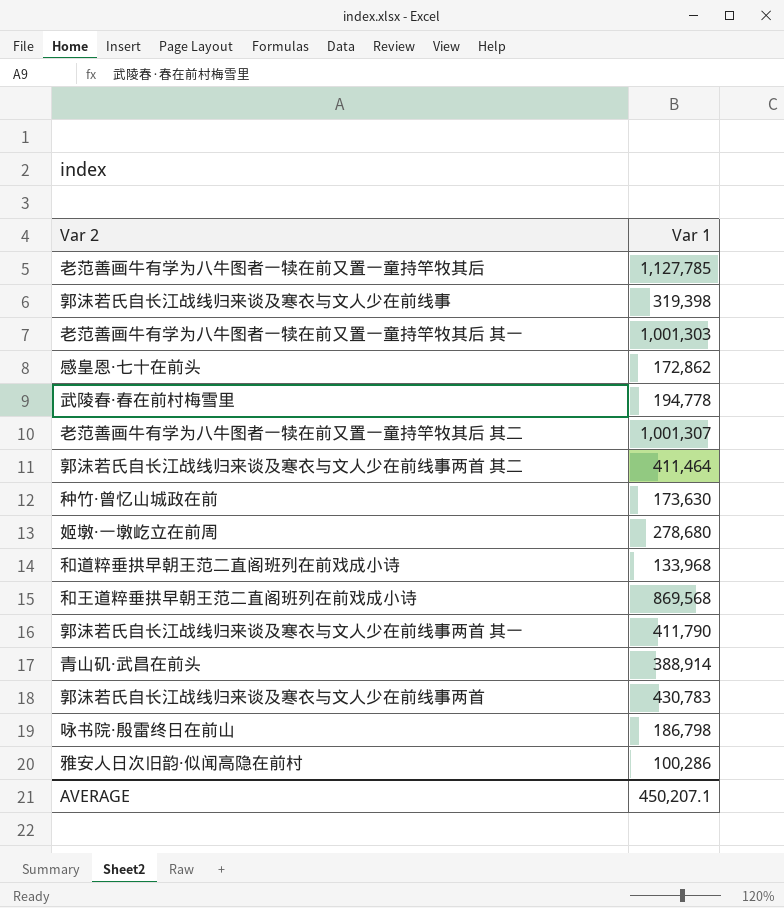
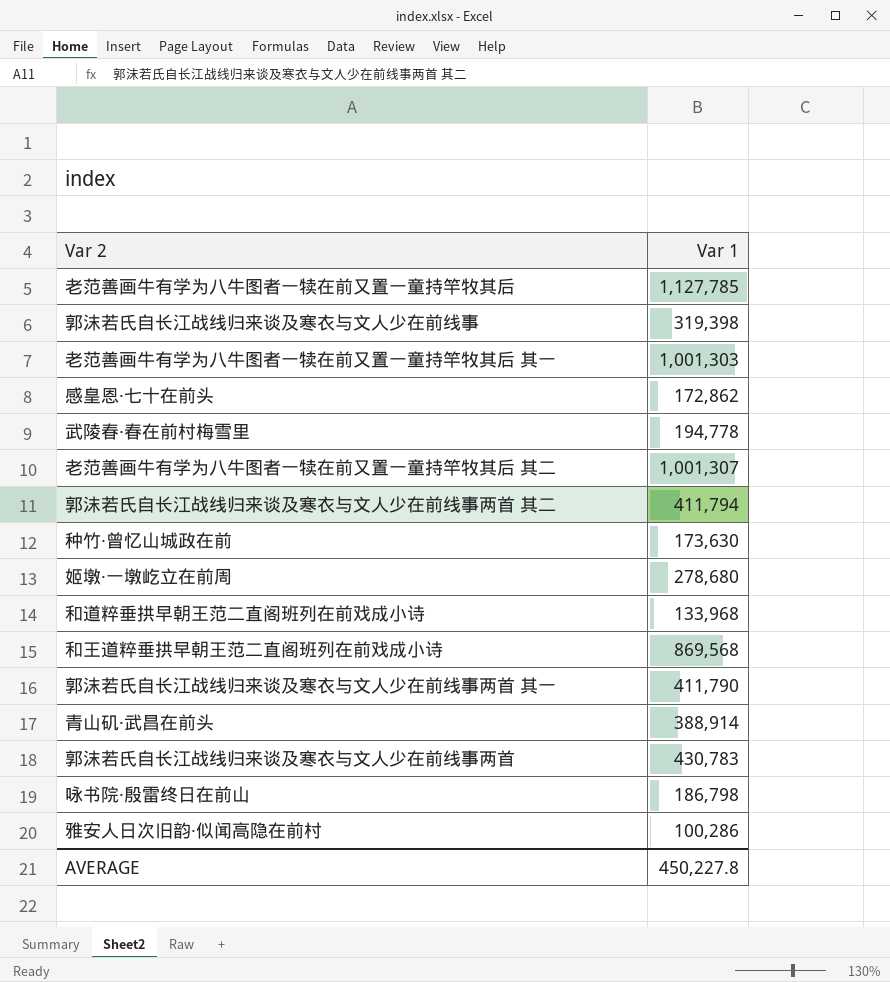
郭沫若氏自长江战线归来谈及寒衣与文人少在前线事两首 其二 | Var 1: 411,464 -> 411,794
AVERAGE | Var 1: 450,207.1 -> 450,227.8

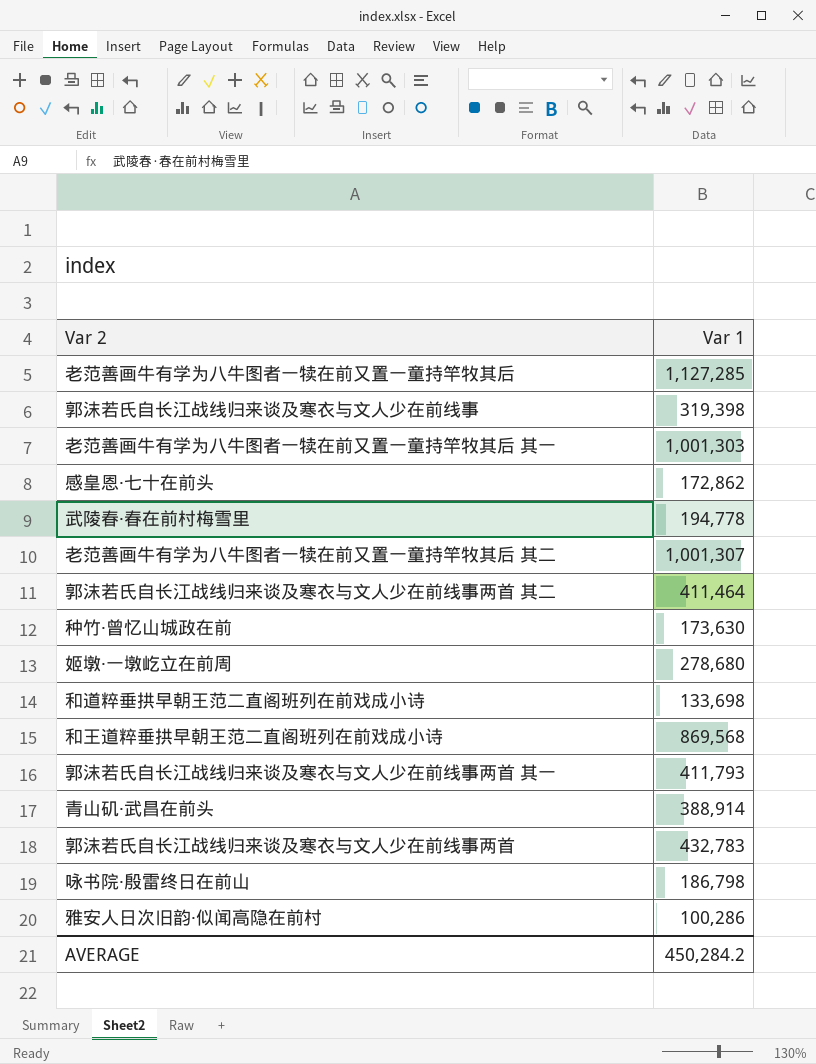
老范善画牛有学为八牛图者一犊在前又置一童持竿牧其后 | Var 1: 1,127,785 -> 1,127,285
郭沫若氏自长江战线归来谈及寒衣与文人少在前线事两首 其二 | Var 1: 411,794 -> 411,464
和道粹垂拱早朝王范二直阁班列在前戏成小诗 | Var 1: 133,968 -> 133,698
郭沫若氏自长江战线归来谈及寒衣与文人少在前线事两首 其一 | Var 1: 411,790 -> 411,793
郭沫若氏自长江战线归来谈及寒衣与文人少在前线事两首 | Var 1: 430,783 -> 432,783
AVERAGE | Var 1: 450,227.8 -> 450,284.2

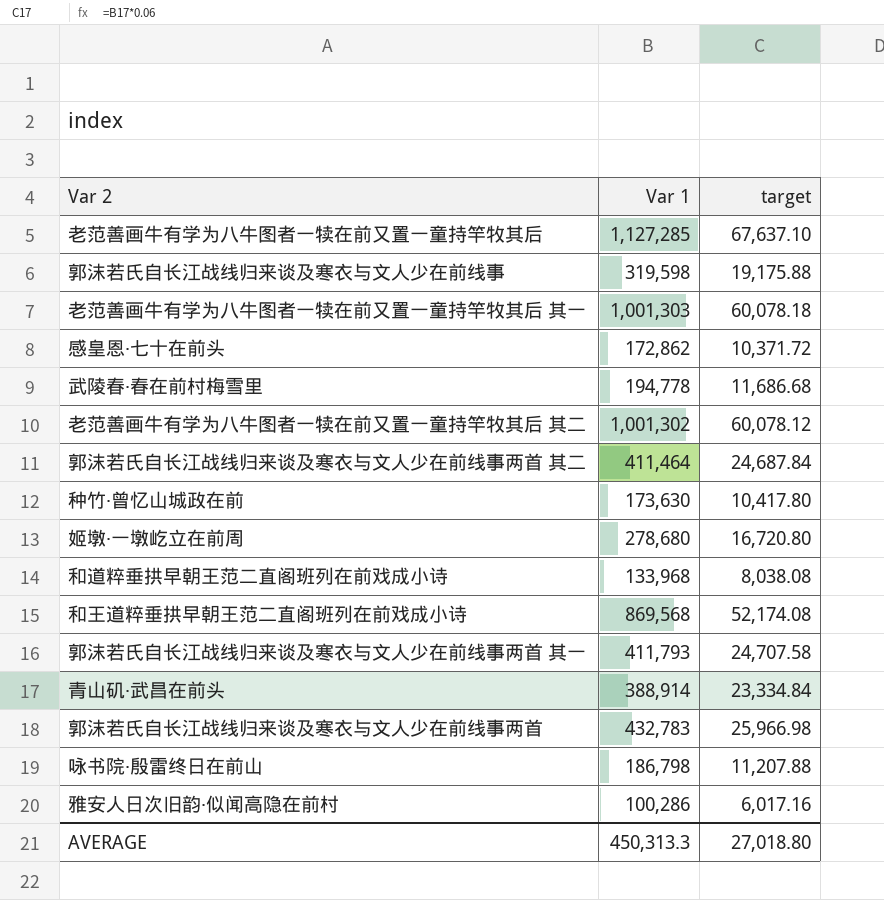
column target | formula: none -> [Var 1] * 0.06
郭沫若氏自长江战线归来谈及寒衣与文人少在前线事 | Var 1: 319,398 -> 319,598
老范善画牛有学为八牛图者一犊在前又置一童持竿牧其后 其二 | Var 1: 1,001,307 -> 1,001,302
和道粹垂拱早朝王范二直阁班列在前戏成小诗 | Var 1: 133,698 -> 133,968
AVERAGE | Var 1: 450,284.2 -> 450,313.3

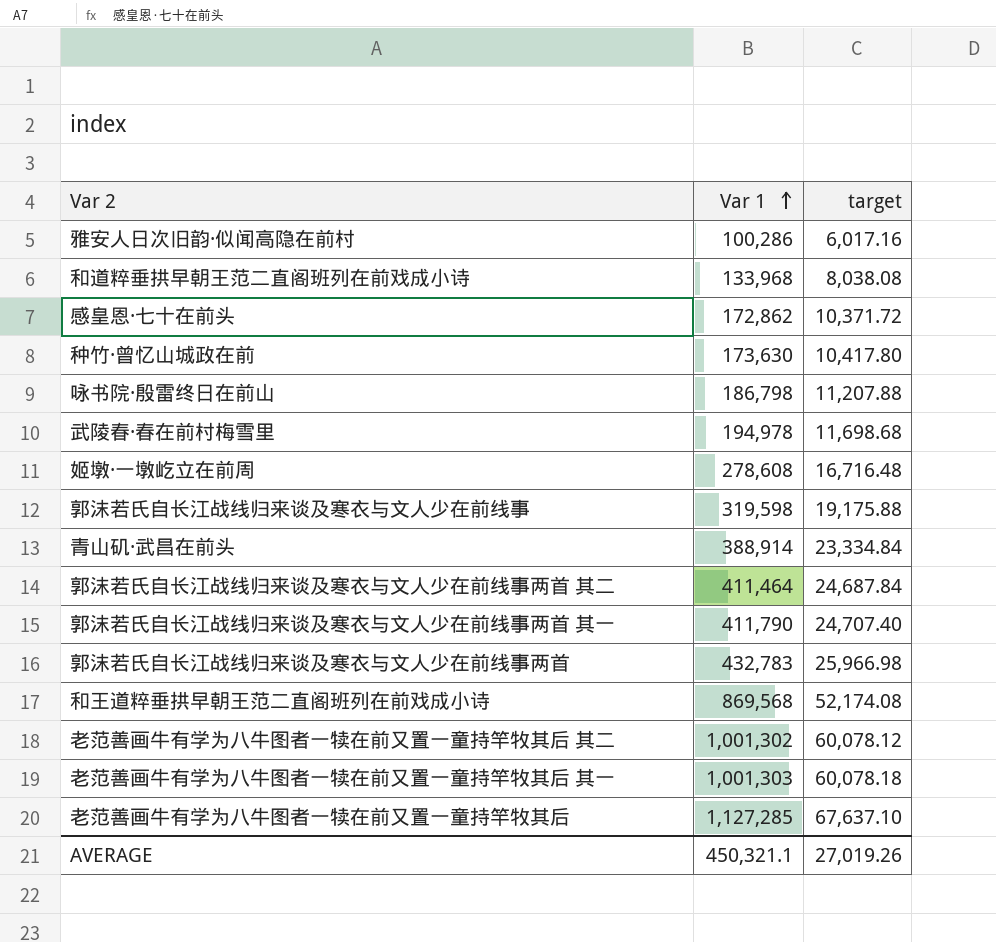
row order: none -> Var 1 ascending
武陵春·春在前村梅雪里 | Var 1: 194,778 -> 194,978
武陵春·春在前村梅雪里 | target: 11,686.68 -> 11,698.68
姬墩·一墩屹立在前周 | Var 1: 278,680 -> 278,608
姬墩·一墩屹立在前周 | target: 16,720.80 -> 16,716.48
郭沫若氏自长江战线归来谈及寒衣与文人少在前线事两首 其一 | Var 1: 411,793 -> 411,790
郭沫若氏自长江战线归来谈及寒衣与文人少在前线事两首 其一 | target: 24,707.58 -> 24,707.40
AVERAGE | Var 1: 450,313.3 -> 450,321.1
AVERAGE | target: 27,018.80 -> 27,019.26

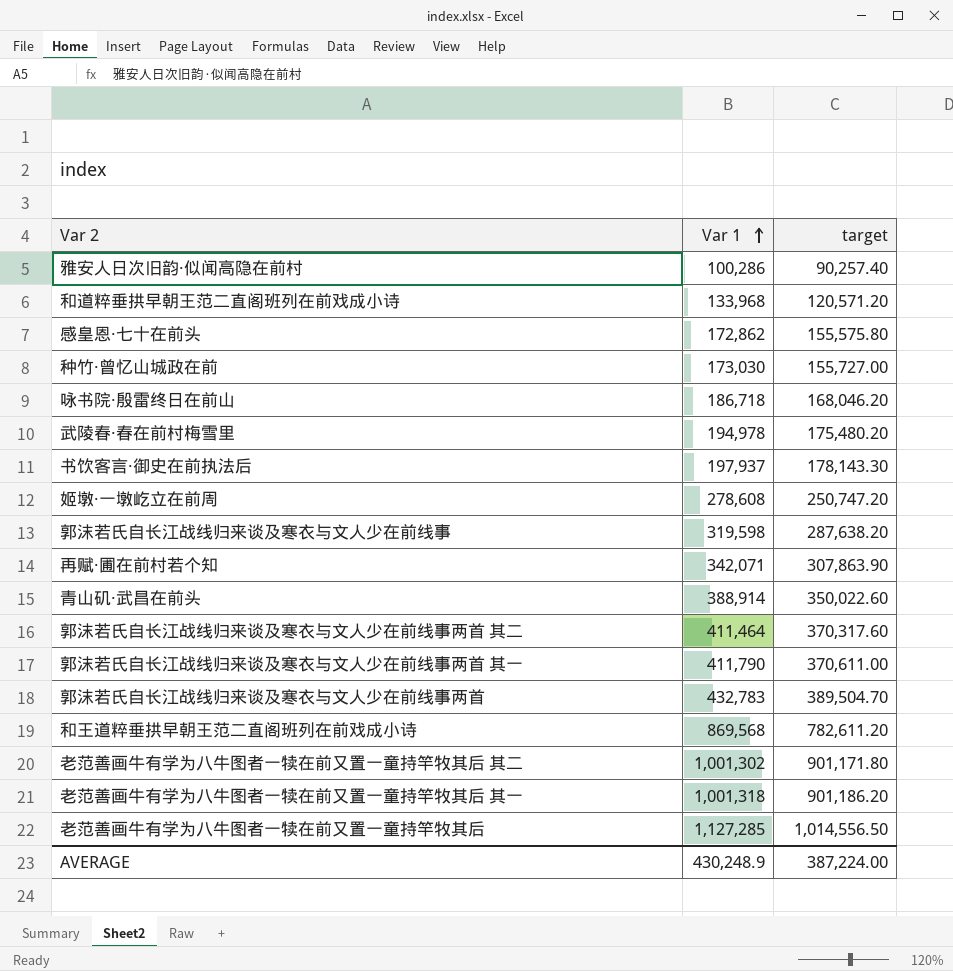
column target | formula: [Var 1] * 0.06 -> [Var 1] * 0.9
种竹·曾忆山城政在前 | Var 1: 173,630 -> 173,030
咏书院·殷雷终日在前山 | Var 1: 186,798 -> 186,718
row 书饮客言·御史在前执法后: none -> 197,937 | 178,143.30
row 再赋·圃在前村若个知: none -> 342,071 | 307,863.90
老范善画牛有学为八牛图者一犊在前又置一童持竿牧其后 其一 | Var 1: 1,001,303 -> 1,001,318
AVERAGE | Var 1: 450,321.1 -> 430,248.9
AVERAGE | target: 27,019.26 -> 387,224.00

